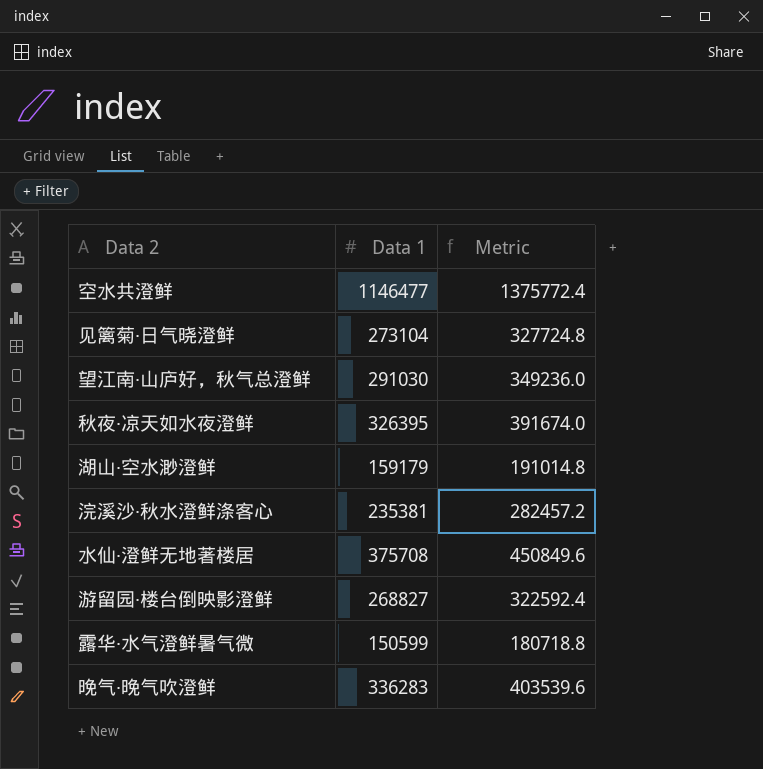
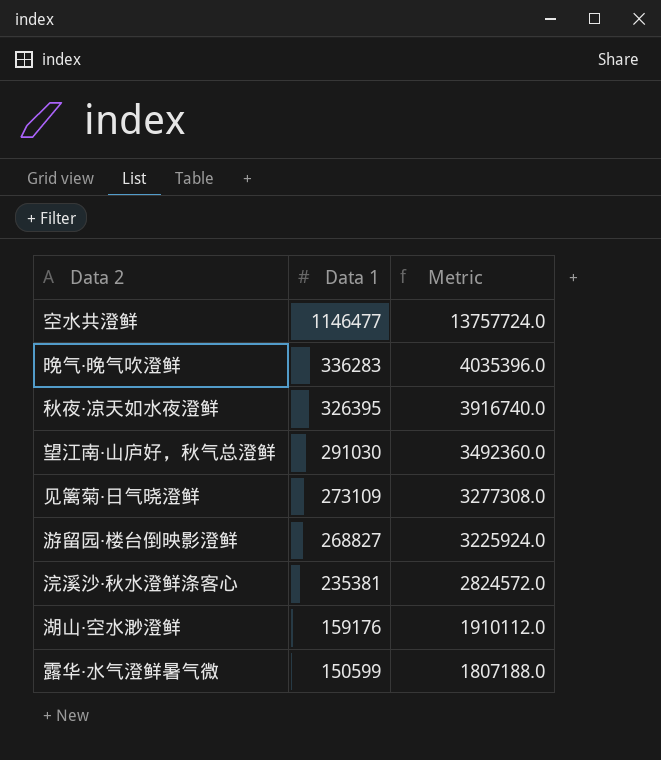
row order: none -> Data 1 descending
column Metric | formula: [Data 1] * 1.2 -> [Data 1] * 12
row 水仙·澄鲜无地著楼居: 375708 | 450849.6 -> none
见篱菊·日气晓澄鲜 | Data 1: 273104 -> 273109
湖山·空水渺澄鲜 | Data 1: 159179 -> 159176

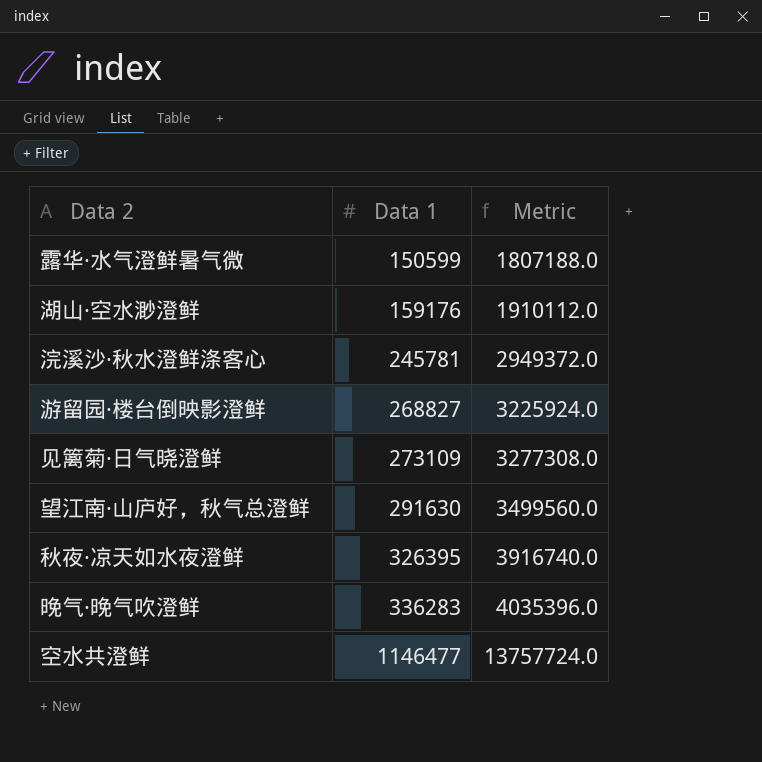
row order: Data 1 descending -> Data 1 ascending
浣溪沙·秋水澄鲜涤客心 | Data 1: 235381 -> 245781
浣溪沙·秋水澄鲜涤客心 | Metric: 2824572.0 -> 2949372.0
望江南·山庐好，秋气总澄鲜 | Data 1: 291030 -> 291630
望江南·山庐好，秋气总澄鲜 | Metric: 3492360.0 -> 3499560.0

